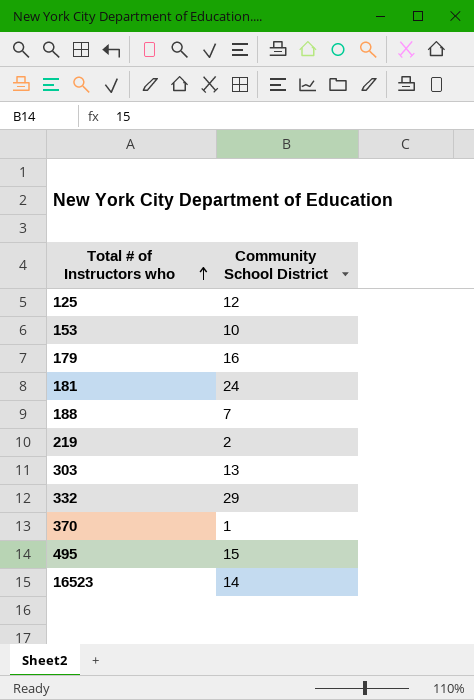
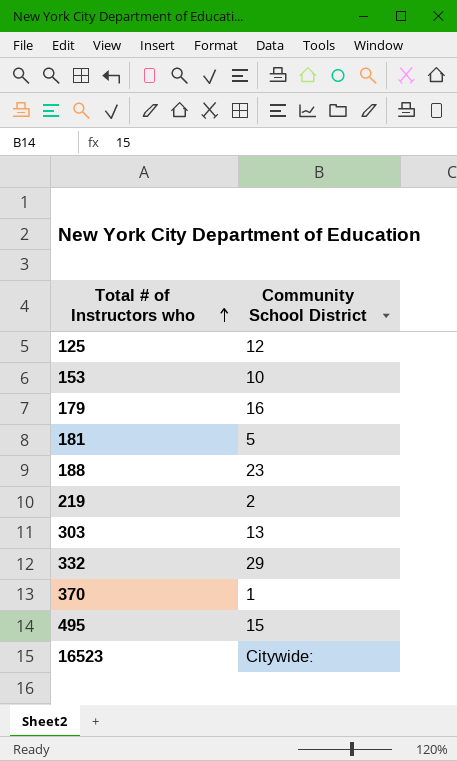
181 | Community School District: 24 -> 5
188 | Community School District: 7 -> 23
16523 | Community School District: 14 -> Citywide:

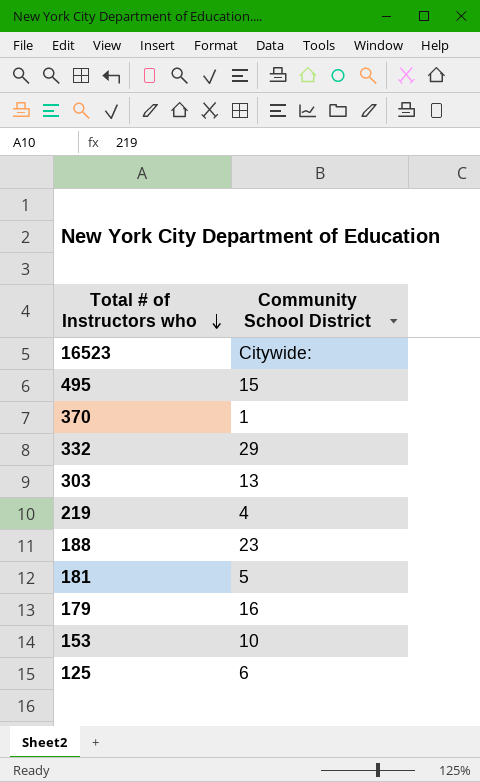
row order: Total # of Instructors who ascending -> Total # of Instructors who descending
219 | Community School District: 2 -> 4
125 | Community School District: 12 -> 6

